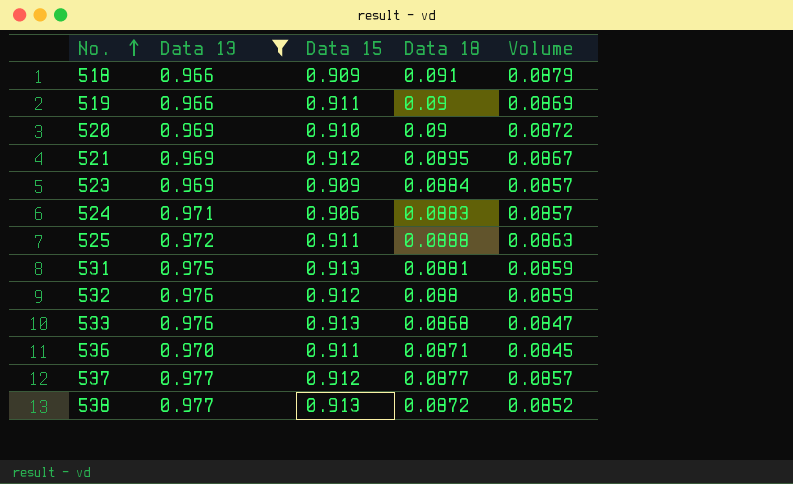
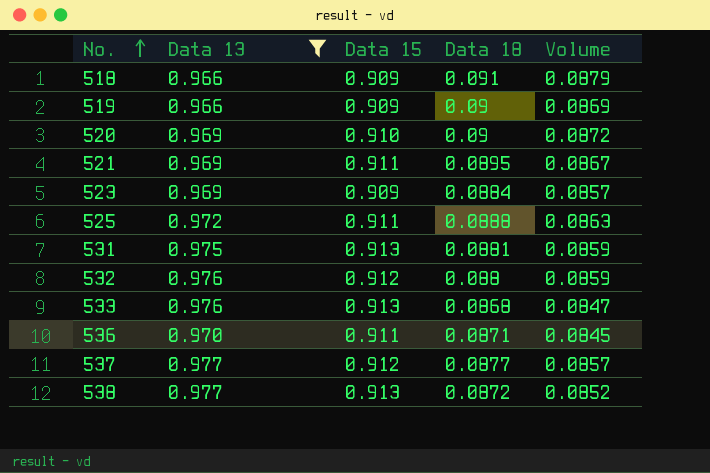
row 524: 0.971 | 0.906 | 0.0883 | 0.0857 -> none
519 | Data 15: 0.911 -> 0.909
521 | Data 15: 0.912 -> 0.911

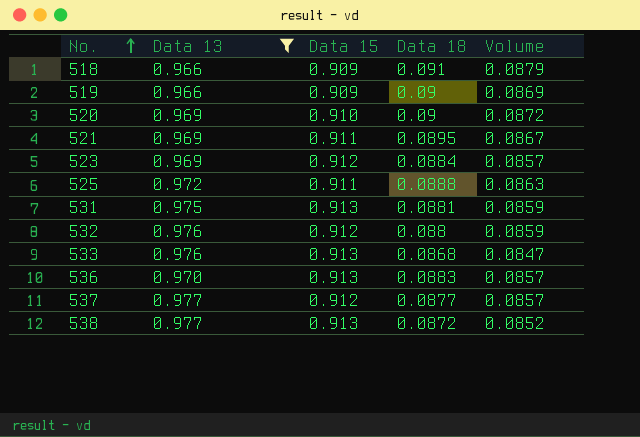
523 | Data 15: 0.909 -> 0.912
536 | Data 15: 0.911 -> 0.913
536 | Data 18: 0.0871 -> 0.0883
536 | Volume: 0.0845 -> 0.0857

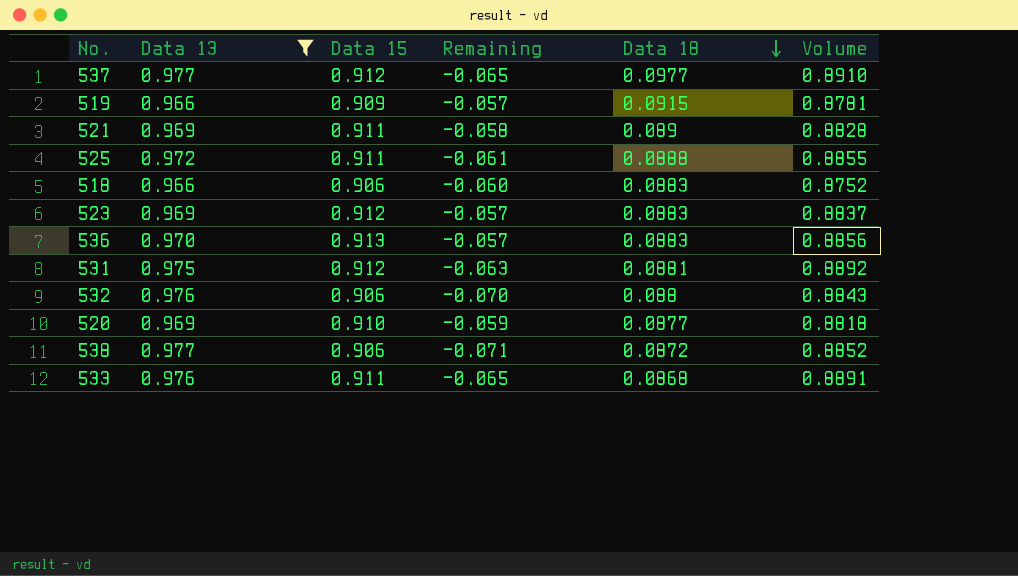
row order: No. ascending -> Data 18 descending
column Remaining | formula: none -> [Data 15] - [Data 13]
column Volume | formula: [Data 13] * [Data 18] -> [Data 13] * [Data 15]
537 | Data 18: 0.0877 -> 0.0977
519 | Data 18: 0.09 -> 0.0915
521 | Data 18: 0.0895 -> 0.089
518 | Data 15: 0.909 -> 0.906
518 | Data 18: 0.091 -> 0.0883
523 | Data 18: 0.0884 -> 0.0883
531 | Data 15: 0.913 -> 0.912
532 | Data 15: 0.912 -> 0.906
520 | Data 18: 0.09 -> 0.0877
538 | Data 15: 0.913 -> 0.906
533 | Data 15: 0.913 -> 0.911

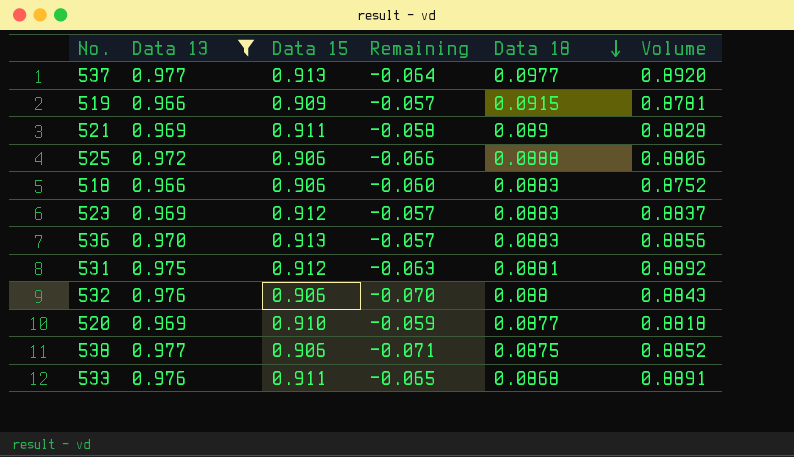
537 | Data 15: 0.912 -> 0.913
537 | Remaining: -0.065 -> -0.064
537 | Volume: 0.8910 -> 0.8920
525 | Data 15: 0.911 -> 0.906
525 | Remaining: -0.061 -> -0.066
525 | Volume: 0.8855 -> 0.8806
538 | Data 18: 0.0872 -> 0.0875

